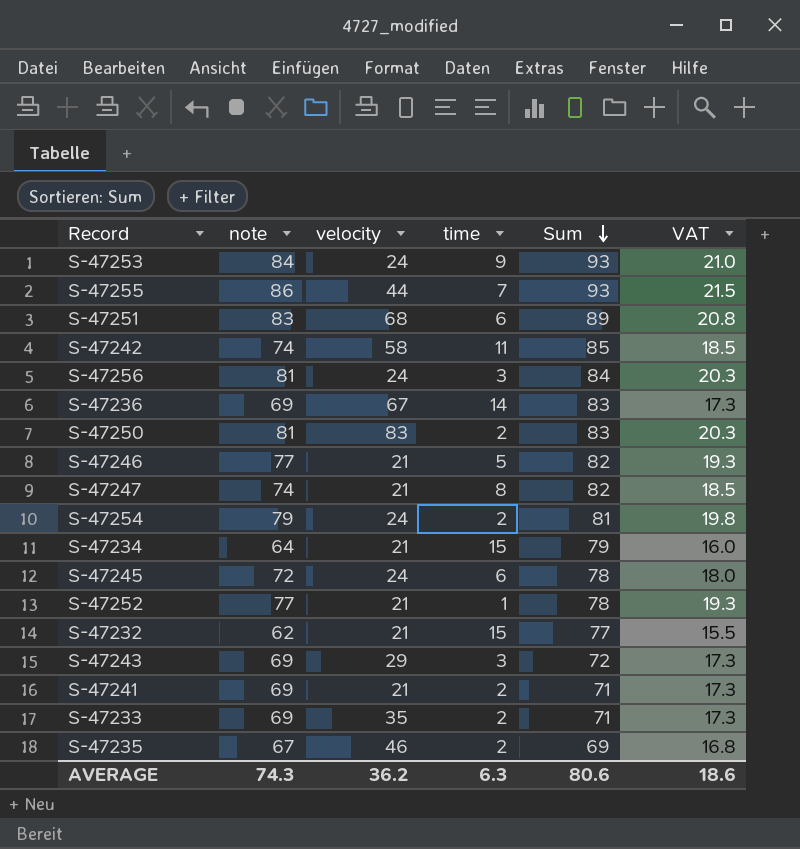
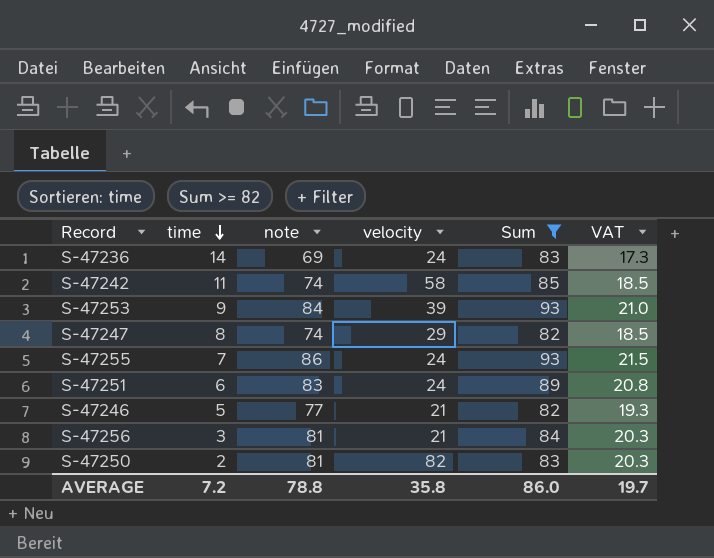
filter: none -> Sum >= 82
row order: Sum descending -> time descending
column time | position: 4 -> 2
S-47236 | velocity: 67 -> 24
S-47253 | velocity: 24 -> 39
S-47247 | velocity: 21 -> 29
S-47255 | velocity: 44 -> 24
S-47251 | velocity: 68 -> 24
S-47256 | velocity: 24 -> 21
S-47250 | velocity: 83 -> 82
AVERAGE | time: 6.3 -> 7.2
AVERAGE | note: 74.3 -> 78.8
AVERAGE | velocity: 36.2 -> 35.8
AVERAGE | Sum: 80.6 -> 86.0
AVERAGE | VAT: 18.6 -> 19.7

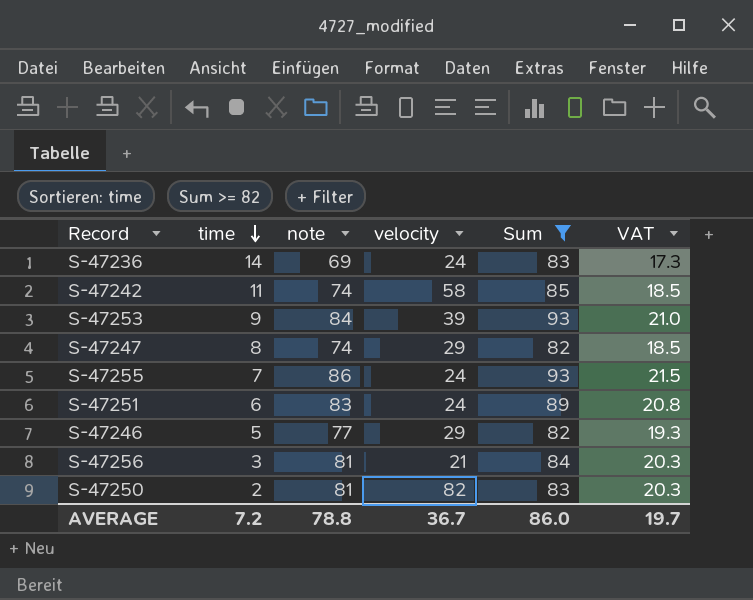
S-47246 | velocity: 21 -> 29
AVERAGE | velocity: 35.8 -> 36.7

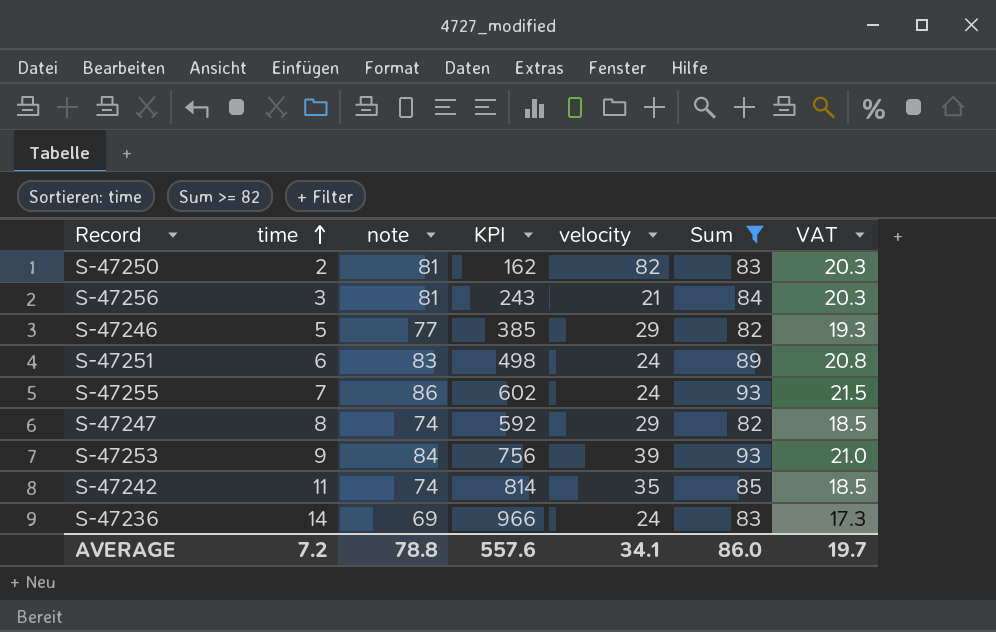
row order: time descending -> time ascending
column KPI | formula: none -> [time] * [note]
S-47242 | velocity: 58 -> 35
AVERAGE | velocity: 36.7 -> 34.1

